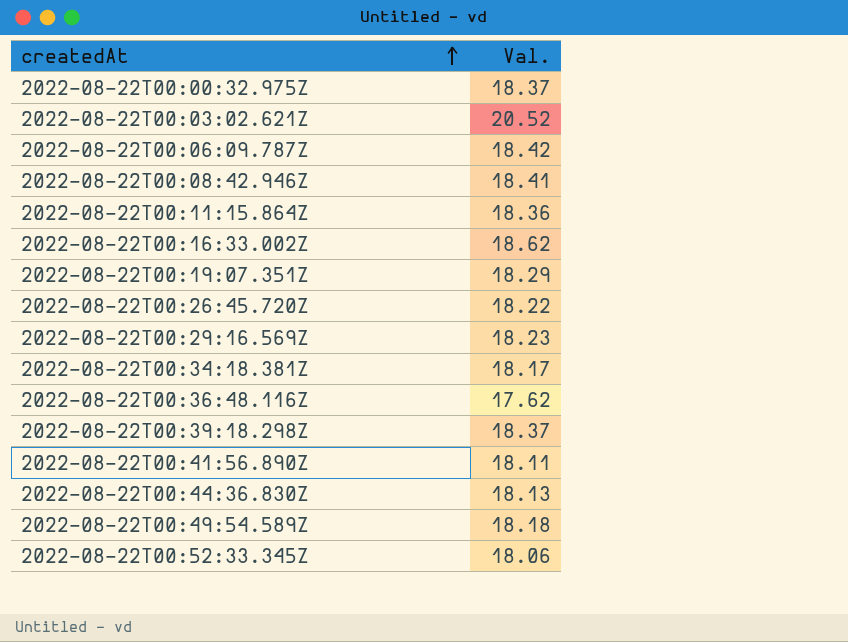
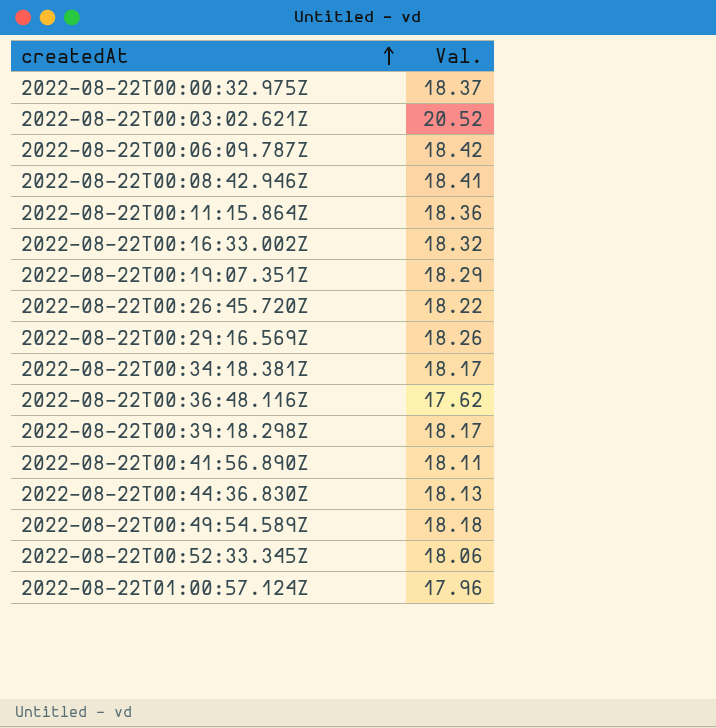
2022-08-22T00:16:33.002Z | Val.: 18.62 -> 18.32
2022-08-22T00:29:16.569Z | Val.: 18.23 -> 18.26
2022-08-22T00:39:18.298Z | Val.: 18.37 -> 18.17
row 2022-08-22T01:00:57.124Z: none -> 17.96

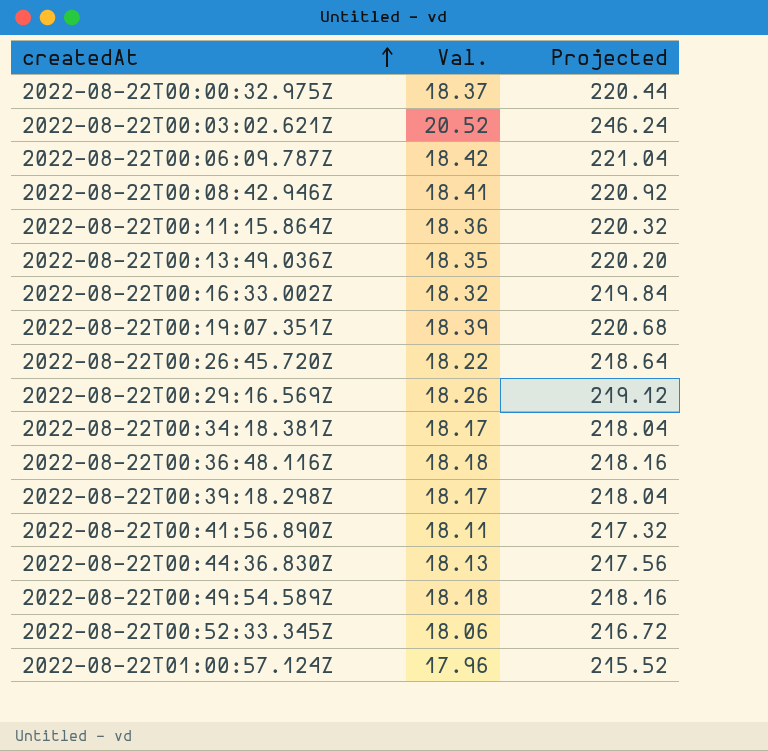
column Projected | formula: none -> [Val.] * 12
row 2022-08-22T00:13:49.036Z: none -> 18.35 | 220.20
2022-08-22T00:19:07.351Z | Val.: 18.29 -> 18.39
2022-08-22T00:36:48.116Z | Val.: 17.62 -> 18.18

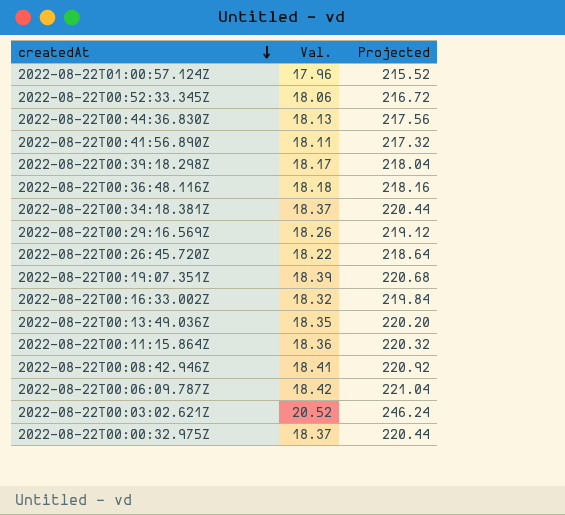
row order: createdAt ascending -> createdAt descending
row 2022-08-22T00:49:54.589Z: 18.18 | 218.16 -> none
2022-08-22T00:34:18.381Z | Val.: 18.17 -> 18.37
2022-08-22T00:34:18.381Z | Projected: 218.04 -> 220.44

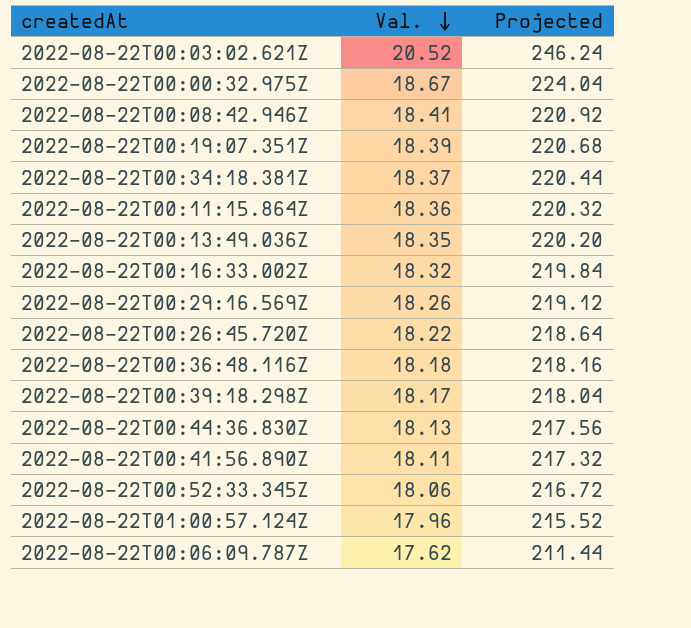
row order: createdAt descending -> Val. descending
2022-08-22T00:00:32.975Z | Val.: 18.37 -> 18.67
2022-08-22T00:00:32.975Z | Projected: 220.44 -> 224.04
2022-08-22T00:06:09.787Z | Val.: 18.42 -> 17.62
2022-08-22T00:06:09.787Z | Projected: 221.04 -> 211.44

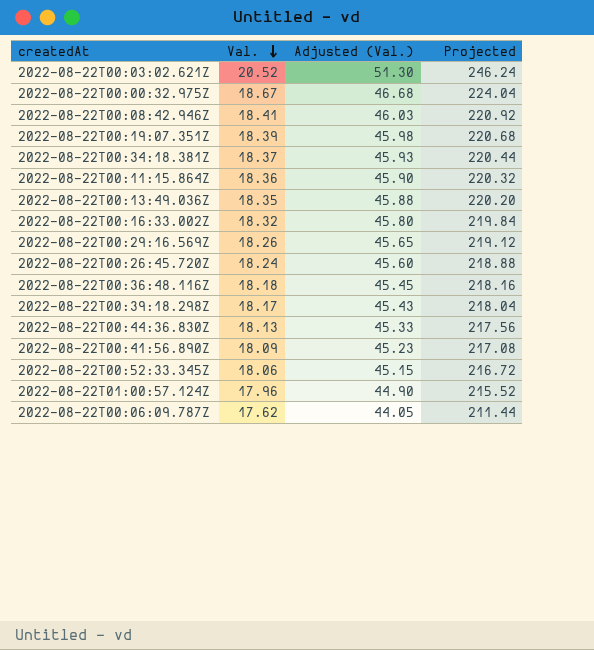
column Adjusted (Val.) | formula: none -> [Val.] * 2.5
2022-08-22T00:26:45.720Z | Val.: 18.22 -> 18.24
2022-08-22T00:26:45.720Z | Projected: 218.64 -> 218.88
2022-08-22T00:41:56.890Z | Val.: 18.11 -> 18.09
2022-08-22T00:41:56.890Z | Projected: 217.32 -> 217.08

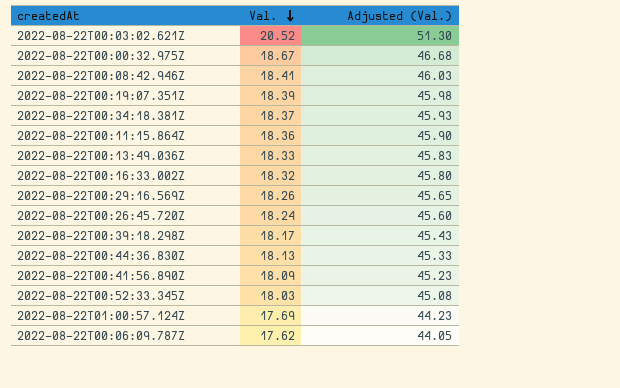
column Projected | formula: [Val.] * 12 -> none
row 2022-08-22T00:36:48.116Z: 18.18 | 45.45 | 218.16 -> none
2022-08-22T00:13:49.036Z | Val.: 18.35 -> 18.33
2022-08-22T00:13:49.036Z | Adjusted (Val.): 45.88 -> 45.83
2022-08-22T00:52:33.345Z | Val.: 18.06 -> 18.03
2022-08-22T00:52:33.345Z | Adjusted (Val.): 45.15 -> 45.08
2022-08-22T01:00:57.124Z | Val.: 17.96 -> 17.69
2022-08-22T01:00:57.124Z | Adjusted (Val.): 44.90 -> 44.23

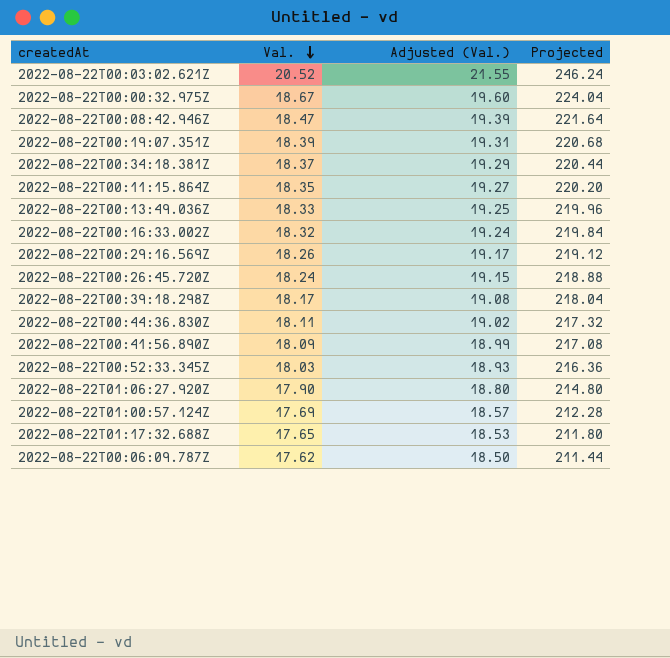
column Adjusted (Val.) | formula: [Val.] * 2.5 -> [Val.] * 1.05
column Projected | formula: none -> [Val.] * 12
2022-08-22T00:08:42.946Z | Val.: 18.41 -> 18.47
2022-08-22T00:11:15.864Z | Val.: 18.36 -> 18.35
2022-08-22T00:44:36.830Z | Val.: 18.13 -> 18.11
row 2022-08-22T01:06:27.920Z: none -> 17.90 | 18.80 | 214.80
row 2022-08-22T01:17:32.688Z: none -> 17.65 | 18.53 | 211.80

